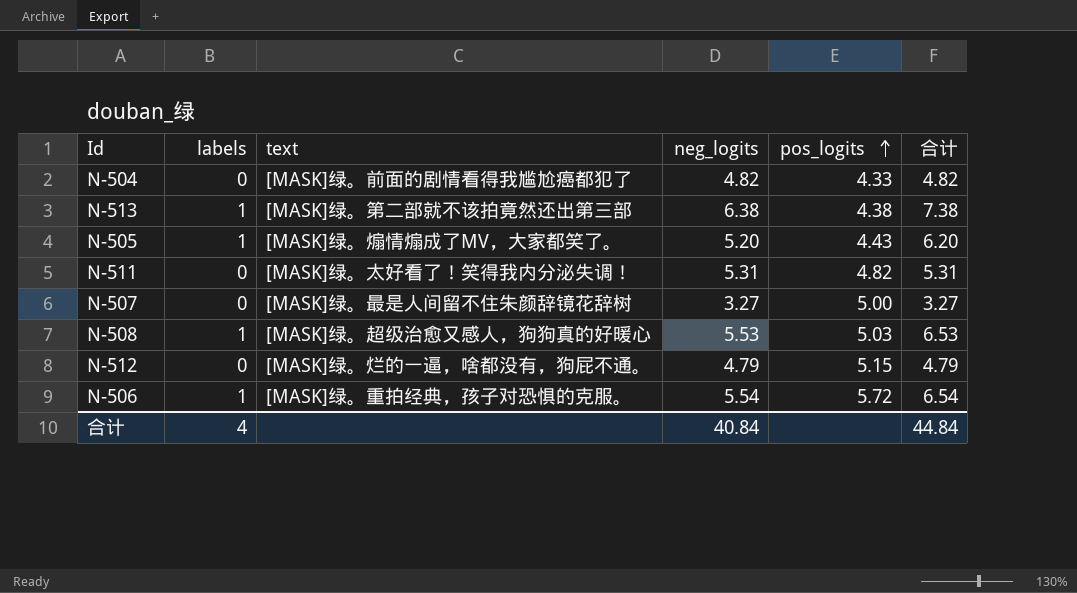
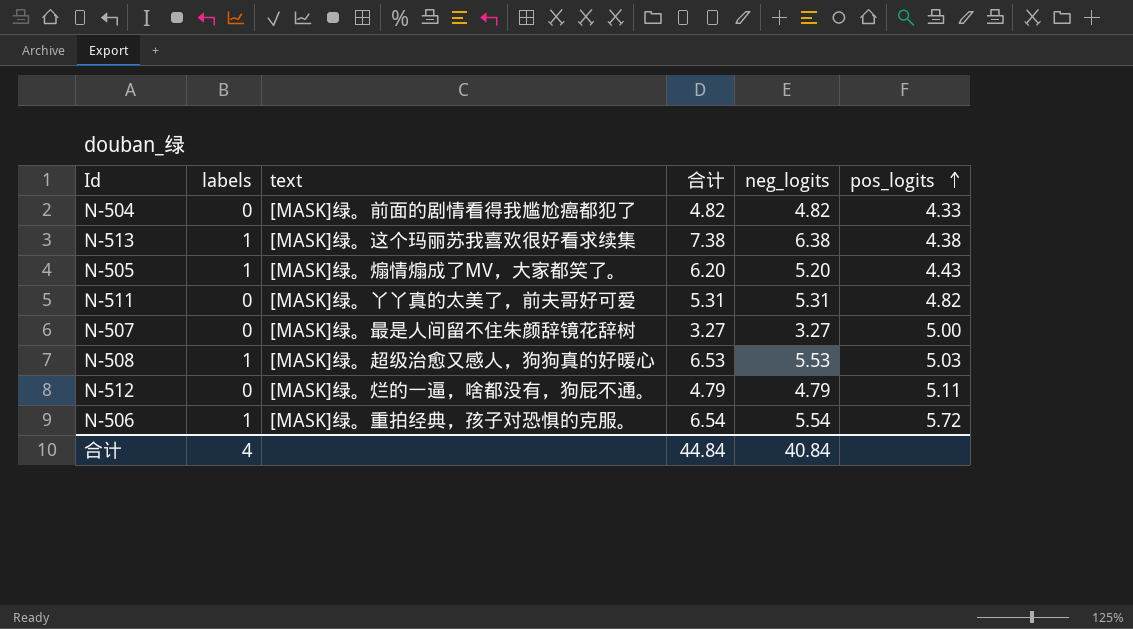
column 合计 | position: 6 -> 4
N-513 | text: [MASK]绿。第二部就不该拍竟然还出第三部 -> [MASK]绿。这个玛丽苏我喜欢很好看求续集
N-511 | text: [MASK]绿。太好看了！笑得我内分泌失调！ -> [MASK]绿。丫丫真的太美了，前夫哥好可爱
N-512 | pos_logits: 5.15 -> 5.11

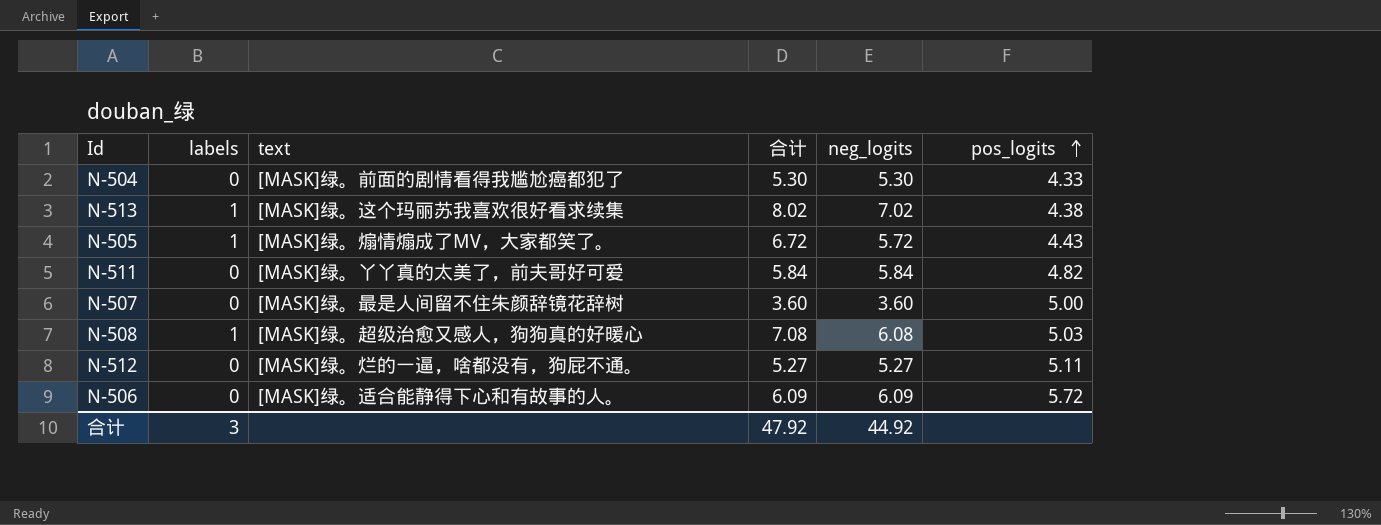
N-504 | 合计: 4.82 -> 5.30
N-504 | neg_logits: 4.82 -> 5.30
N-513 | 合计: 7.38 -> 8.02
N-513 | neg_logits: 6.38 -> 7.02
N-505 | 合计: 6.20 -> 6.72
N-505 | neg_logits: 5.20 -> 5.72
N-511 | 合计: 5.31 -> 5.84
N-511 | neg_logits: 5.31 -> 5.84
N-507 | 合计: 3.27 -> 3.60
N-507 | neg_logits: 3.27 -> 3.60
N-508 | 合计: 6.53 -> 7.08
N-508 | neg_logits: 5.53 -> 6.08
N-512 | 合计: 4.79 -> 5.27
N-512 | neg_logits: 4.79 -> 5.27
N-506 | labels: 1 -> 0
N-506 | text: [MASK]绿。重拍经典，孩子对恐惧的克服。 -> [MASK]绿。适合能静得下心和有故事的人。
N-506 | 合计: 6.54 -> 6.09
N-506 | neg_logits: 5.54 -> 6.09
合计 | labels: 4 -> 3
合计 | 合计: 44.84 -> 47.92
合计 | neg_logits: 40.84 -> 44.92

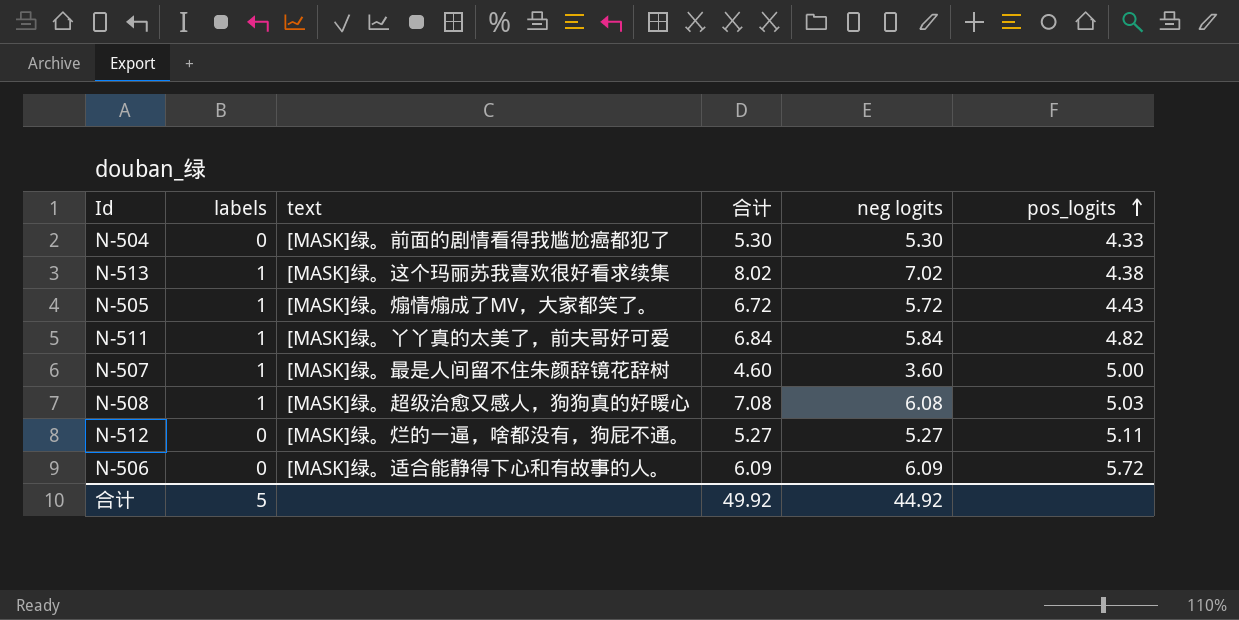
column name: neg_logits -> neg logits
N-511 | labels: 0 -> 1
N-511 | 合计: 5.84 -> 6.84
N-507 | labels: 0 -> 1
N-507 | 合计: 3.60 -> 4.60
合计 | labels: 3 -> 5
合计 | 合计: 47.92 -> 49.92

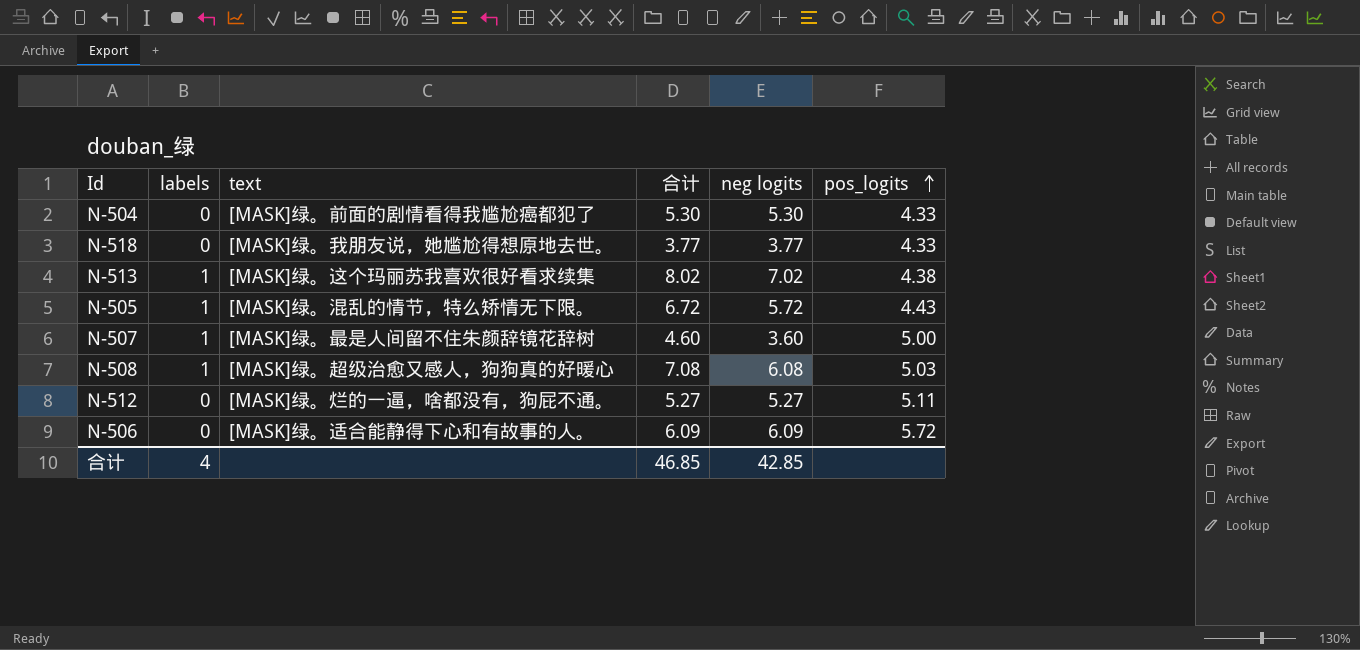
row N-511: 1 | [MASK]绿。丫丫真的太美了，前夫哥好可爱 | 6.84 | 5.84 | 4.82 -> none
row N-518: none -> 0 | [MASK]绿。我朋友说，她尴尬得想原地去世。 | 3.77 | 3.77 | 4.33
N-505 | text: [MASK]绿。煽情煽成了MV，大家都笑了。 -> [MASK]绿。混乱的情节，特么矫情无下限。
合计 | labels: 5 -> 4
合计 | 合计: 49.92 -> 46.85
合计 | neg logits: 44.92 -> 42.85

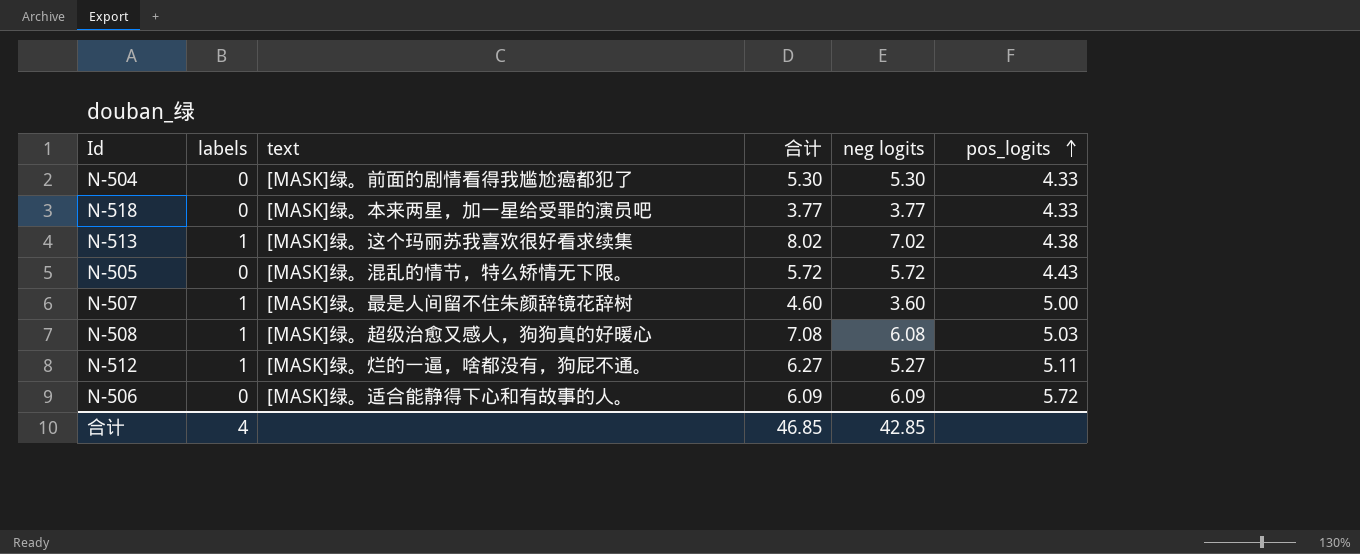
N-518 | text: [MASK]绿。我朋友说，她尴尬得想原地去世。 -> [MASK]绿。本来两星，加一星给受罪的演员吧
N-505 | labels: 1 -> 0
N-505 | 合计: 6.72 -> 5.72
N-512 | labels: 0 -> 1
N-512 | 合计: 5.27 -> 6.27

